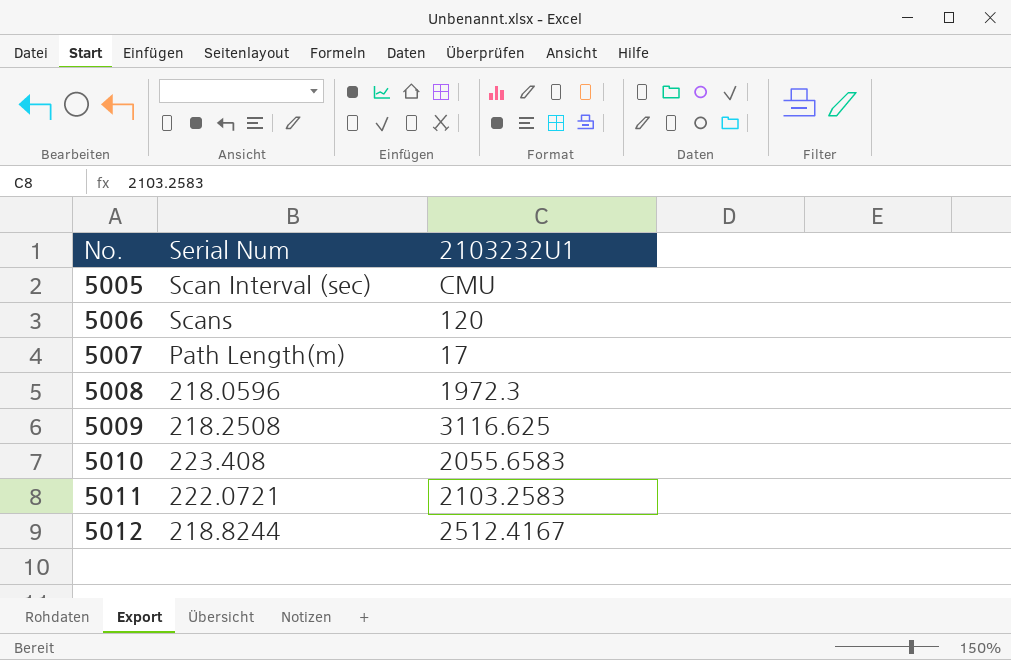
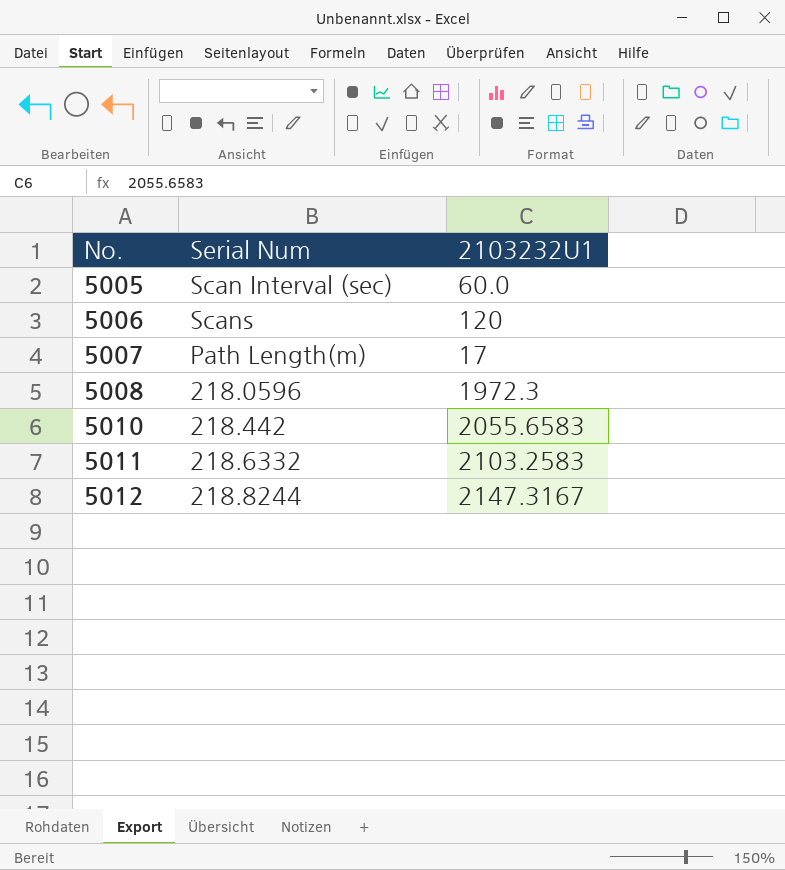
row 5009: 218.2508 | 3116.625 -> none
5005 | 2103232U1: CMU -> 60.0
5010 | Serial Num: 223.408 -> 218.442
5011 | Serial Num: 222.0721 -> 218.6332
5012 | 2103232U1: 2512.4167 -> 2147.3167

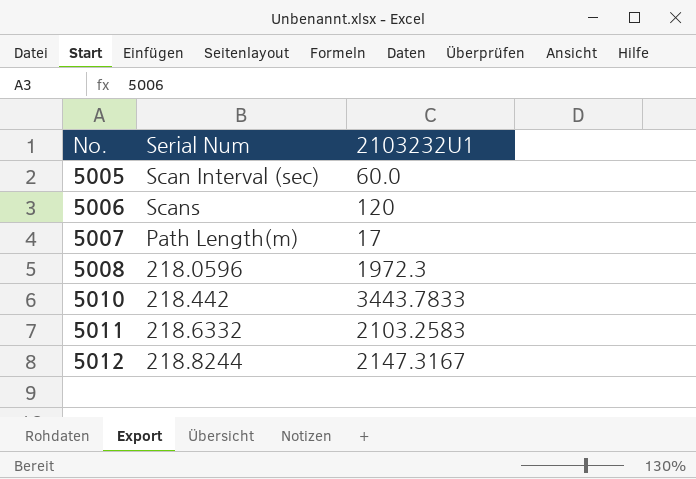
5010 | 2103232U1: 2055.6583 -> 3443.7833

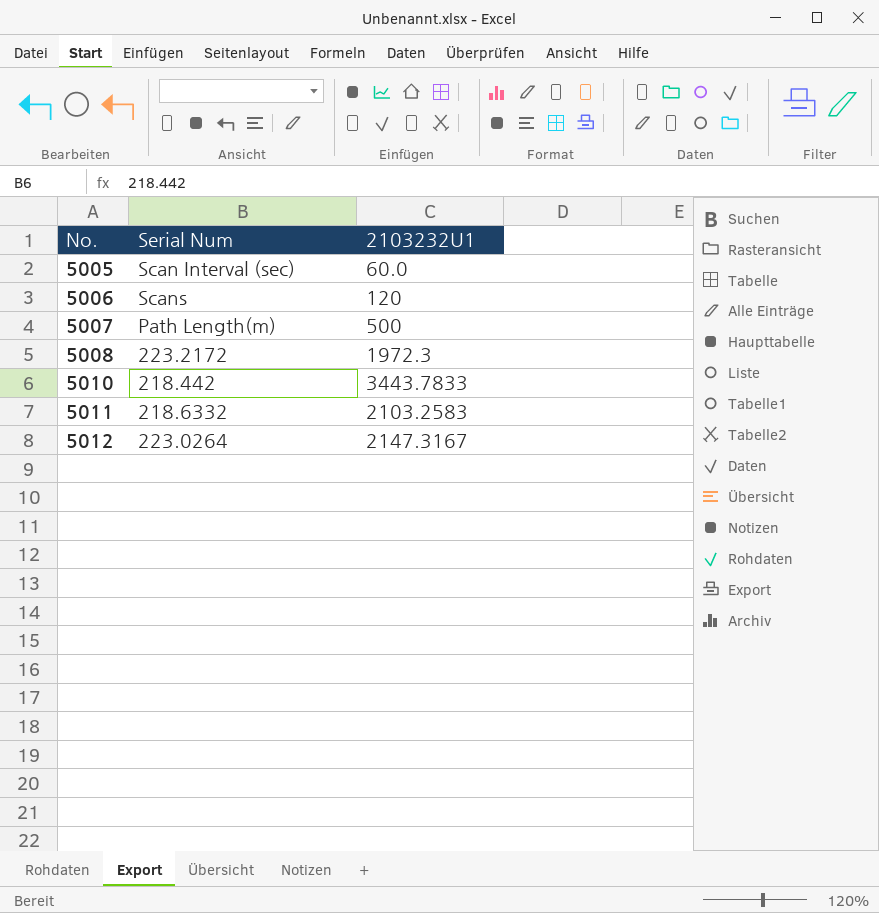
5007 | 2103232U1: 17 -> 500
5008 | Serial Num: 218.0596 -> 223.2172
5012 | Serial Num: 218.8244 -> 223.0264

